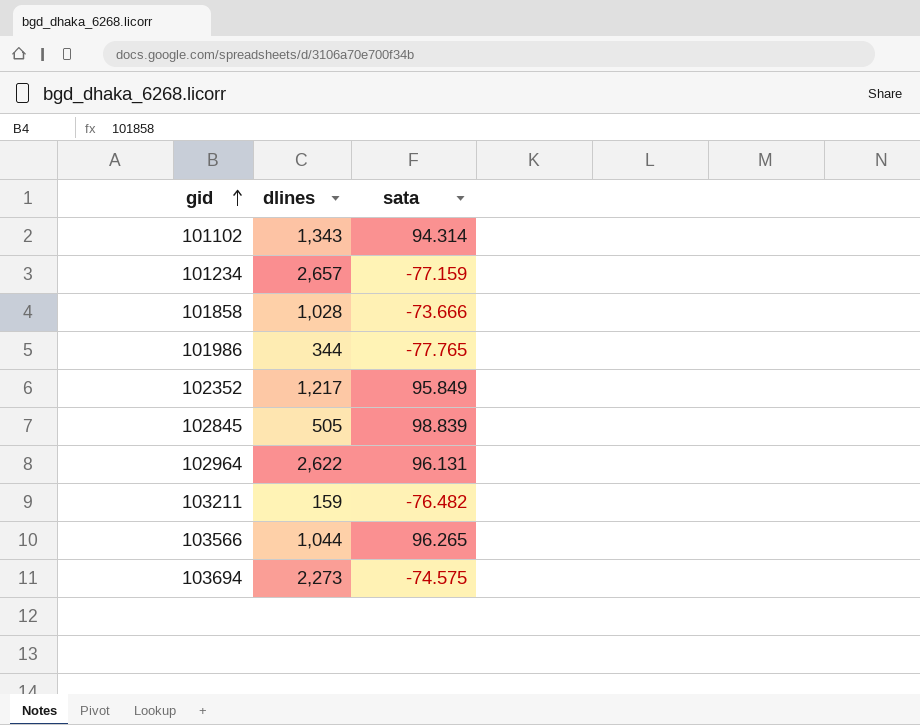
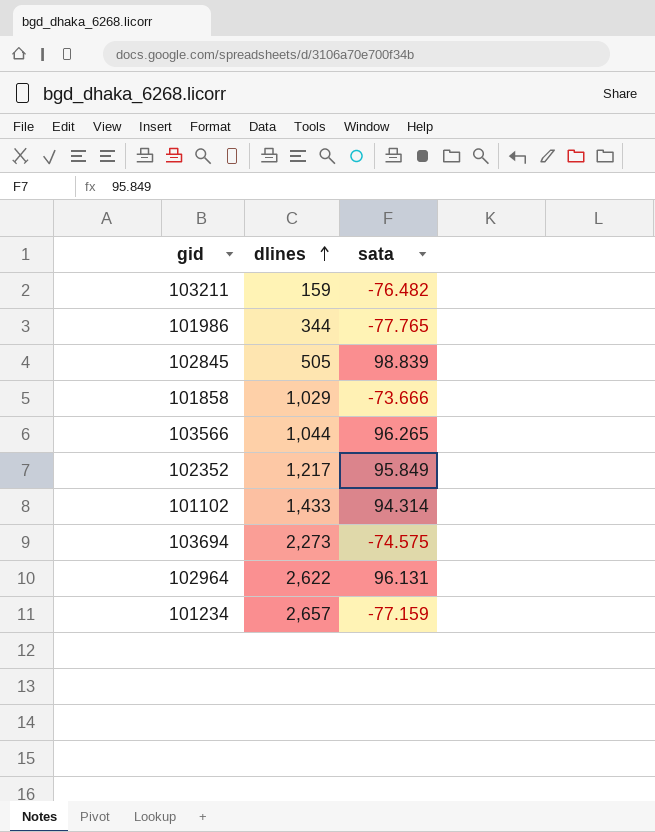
row order: gid ascending -> dlines ascending
101858 | dlines: 1,028 -> 1,029
101102 | dlines: 1,343 -> 1,433

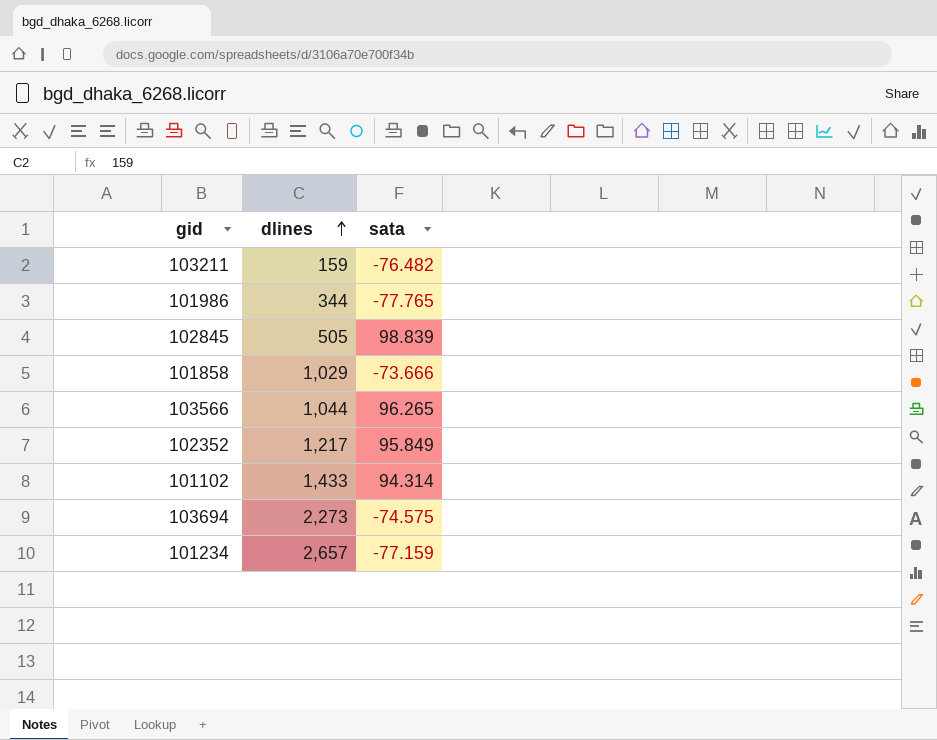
row 102964: 2,622 | 96.131 -> none

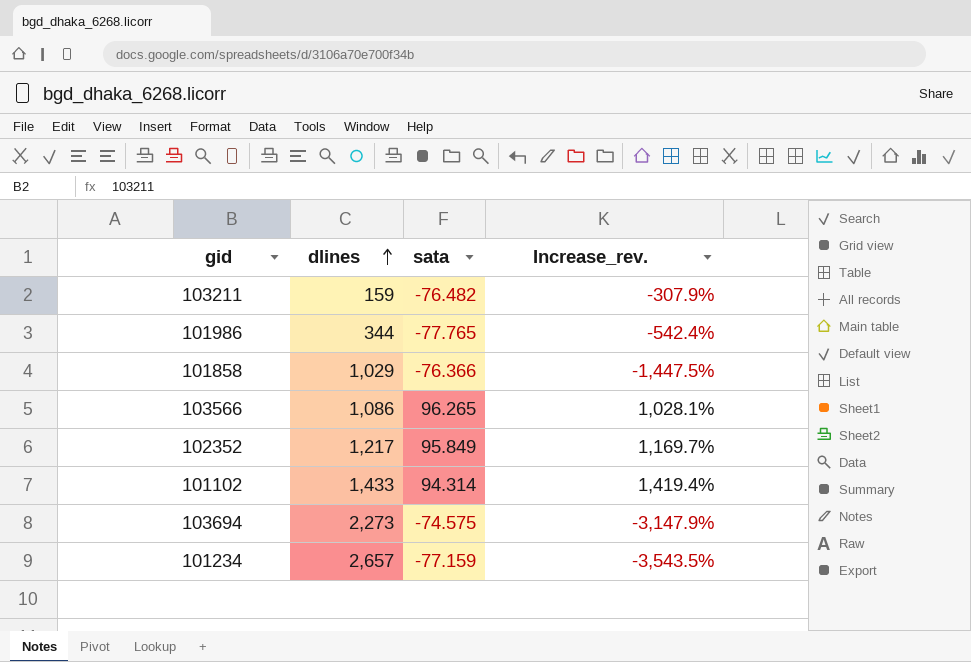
column Increase_rev. | formula: none -> ([dlines] - [sata]) / [sata]
row 102845: 505 | 98.839 -> none
101858 | sata: -73.666 -> -76.366
103566 | dlines: 1,044 -> 1,086

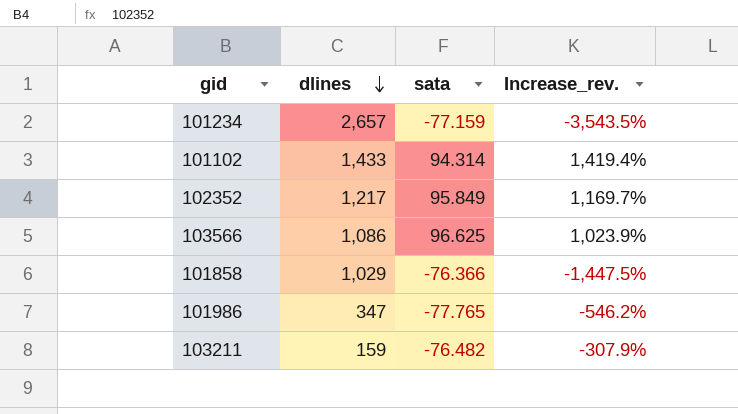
row order: dlines ascending -> dlines descending
row 103694: 2,273 | -74.575 | -3,147.9% -> none
103566 | sata: 96.265 -> 96.625
103566 | Increase_rev.: 1,028.1% -> 1,023.9%
101986 | dlines: 344 -> 347
101986 | Increase_rev.: -542.4% -> -546.2%

